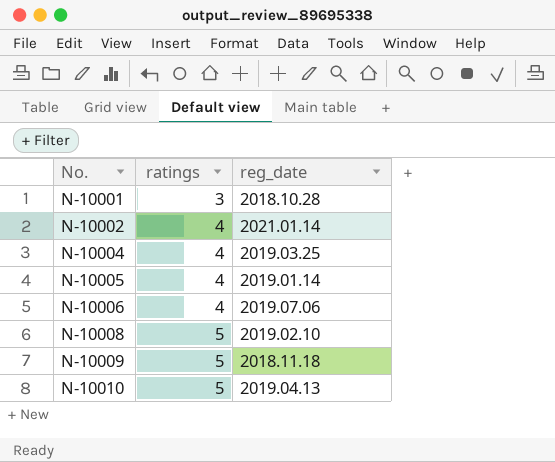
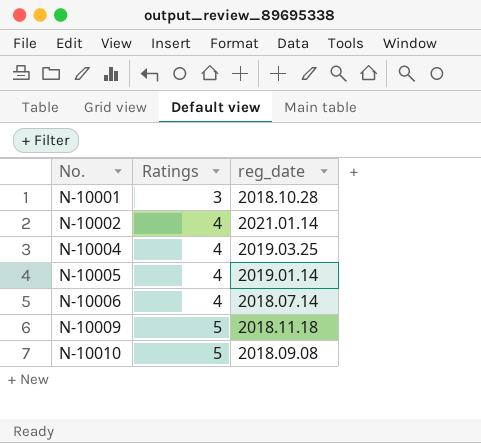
column name: ratings -> Ratings
row N-10008: 5 | 2019.02.10 -> none
N-10006 | reg_date: 2019.07.06 -> 2018.07.14
N-10010 | reg_date: 2019.04.13 -> 2018.09.08

